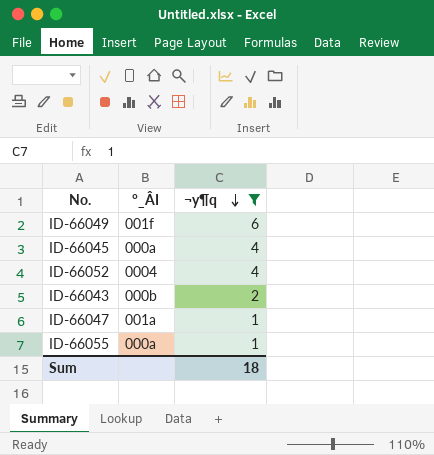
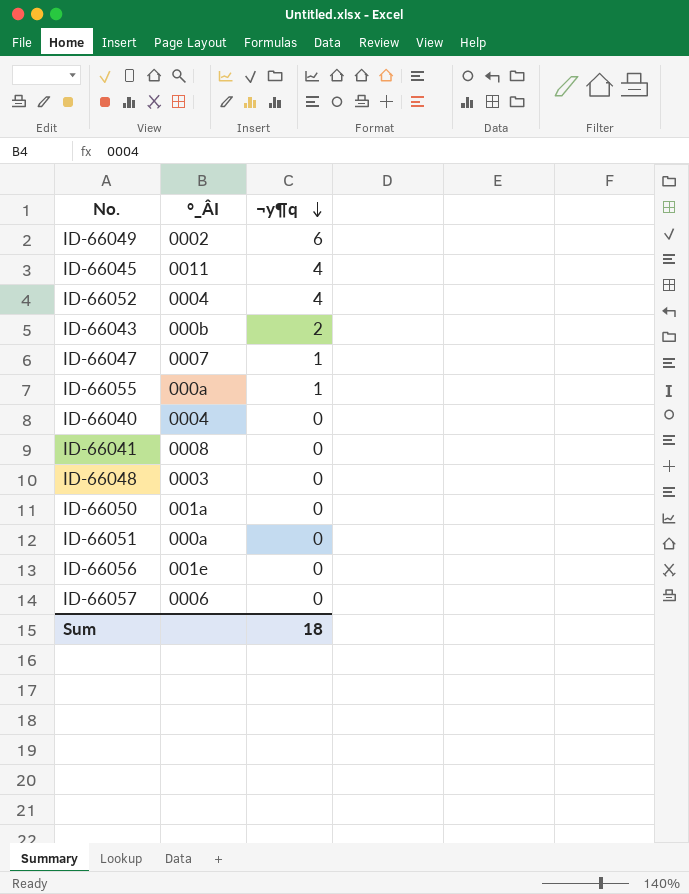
filter: ¬y¶q != 0 -> none
ID-66049 | °_ÂI: 001f -> 0002
ID-66045 | °_ÂI: 000a -> 0011
ID-66047 | °_ÂI: 001a -> 0007

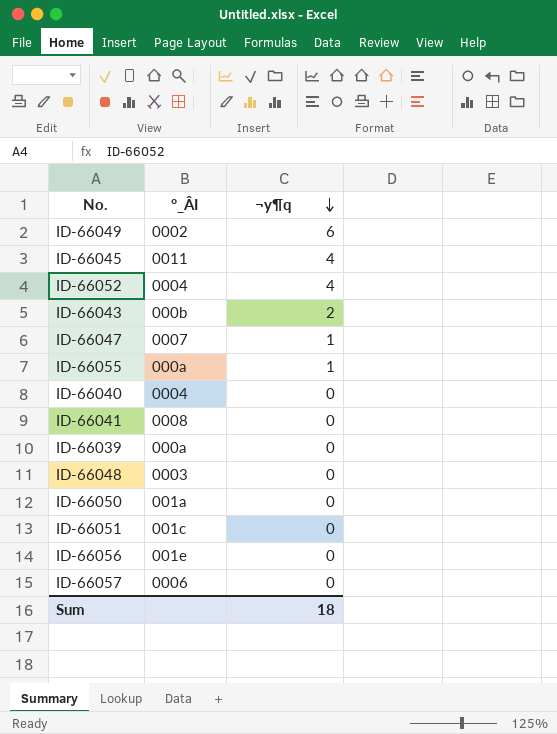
row ID-66039: none -> 000a | 0
ID-66051 | °_ÂI: 000a -> 001c

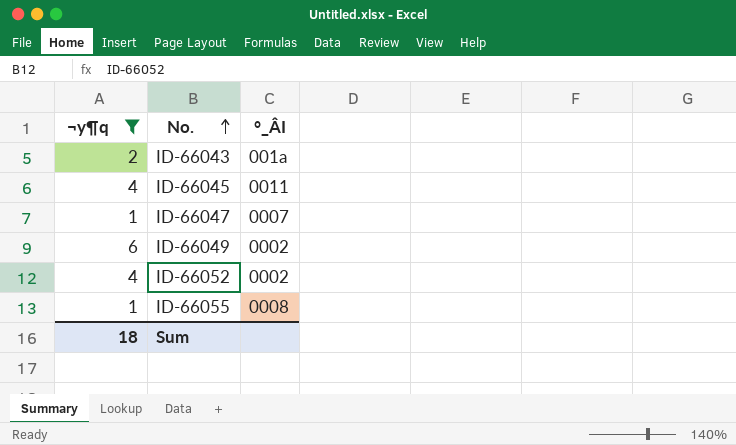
filter: none -> ¬y¶q != 0
row order: ¬y¶q descending -> No. ascending
column ¬y¶q | position: 3 -> 1
ID-66043 | °_ÂI: 000b -> 001a
ID-66052 | °_ÂI: 0004 -> 0002
ID-66055 | °_ÂI: 000a -> 0008

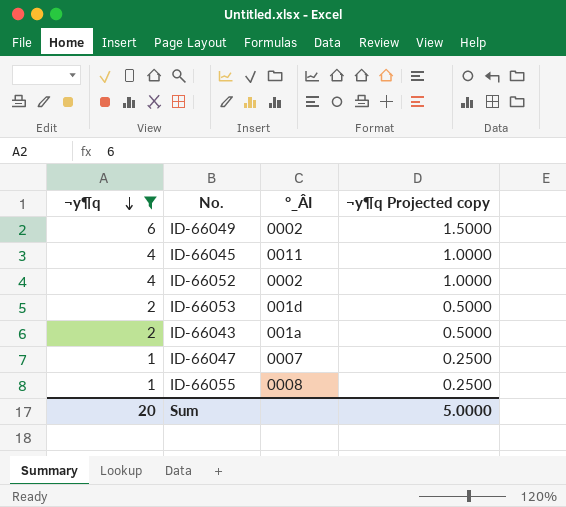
row order: No. ascending -> ¬y¶q descending
column ¬y¶q Projected copy | formula: none -> [¬y¶q] * 0.25
row ID-66053: none -> 2 | 001d | 0.5000
Sum | ¬y¶q: 18 -> 20

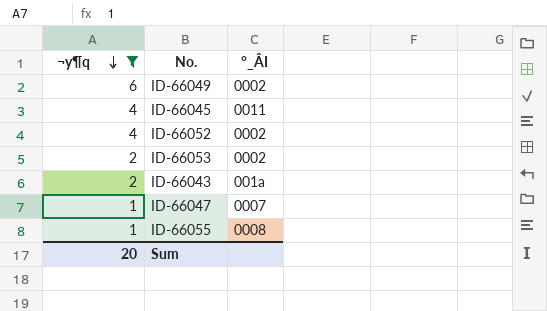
column ¬y¶q Projected copy | formula: [¬y¶q] * 0.25 -> none
ID-66053 | °_ÂI: 001d -> 0002

